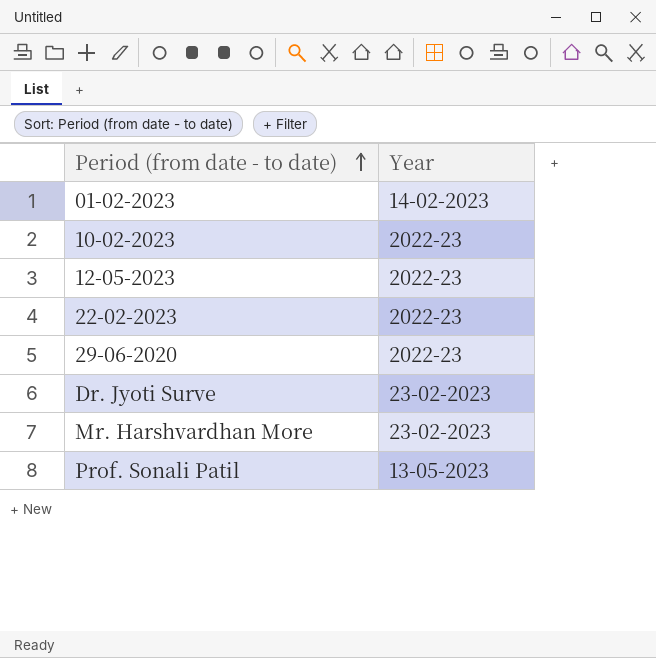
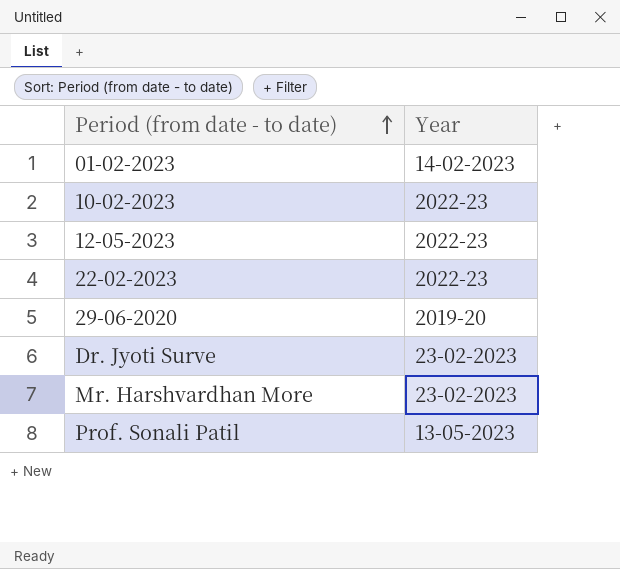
29-06-2020 | Year: 2022-23 -> 2019-20

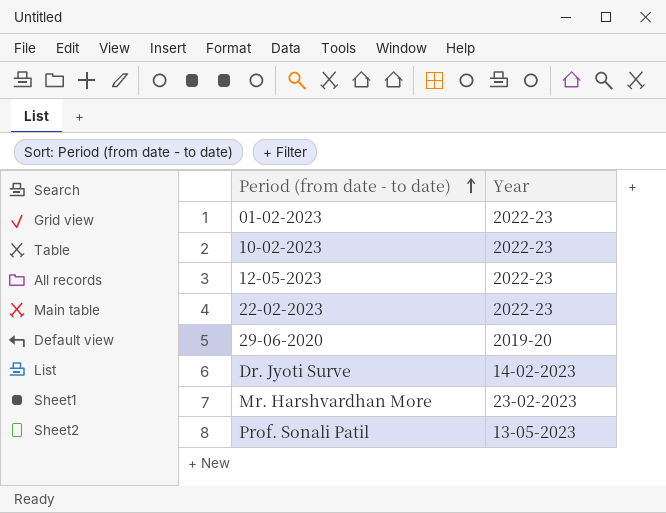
01-02-2023 | Year: 14-02-2023 -> 2022-23
Dr. Jyoti Surve | Year: 23-02-2023 -> 14-02-2023

